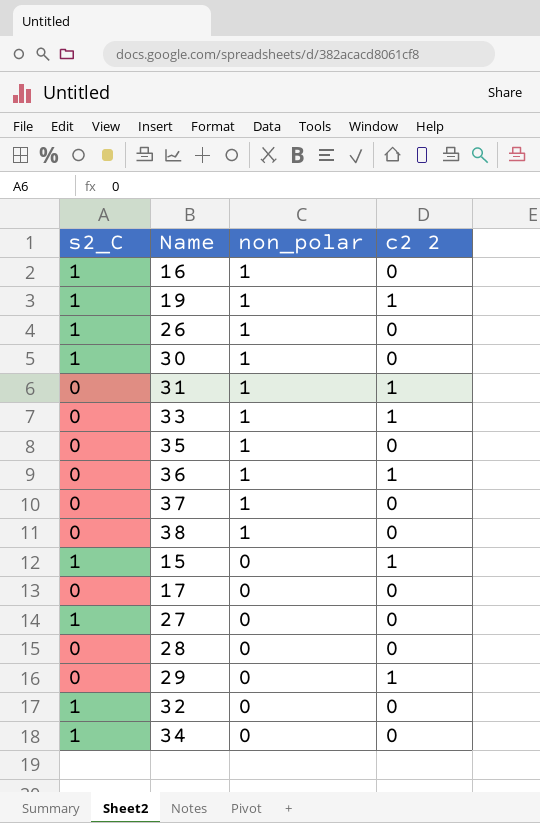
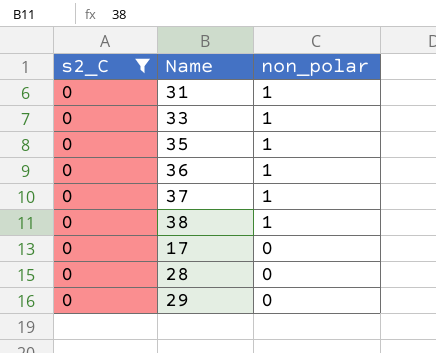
filter: none -> s2_C = 0
column c2 2 | position: 4 -> none

